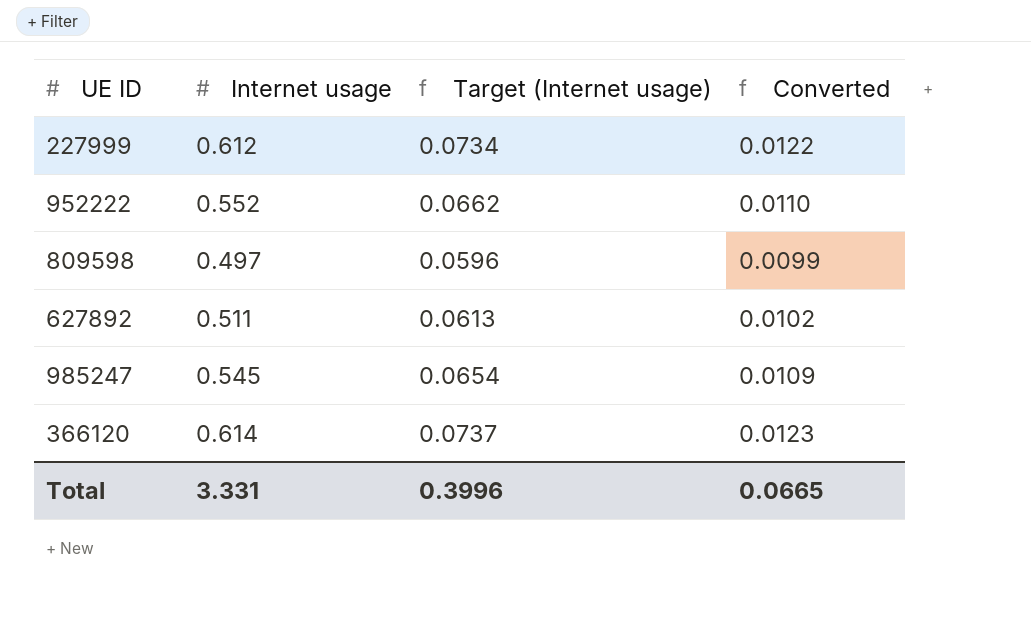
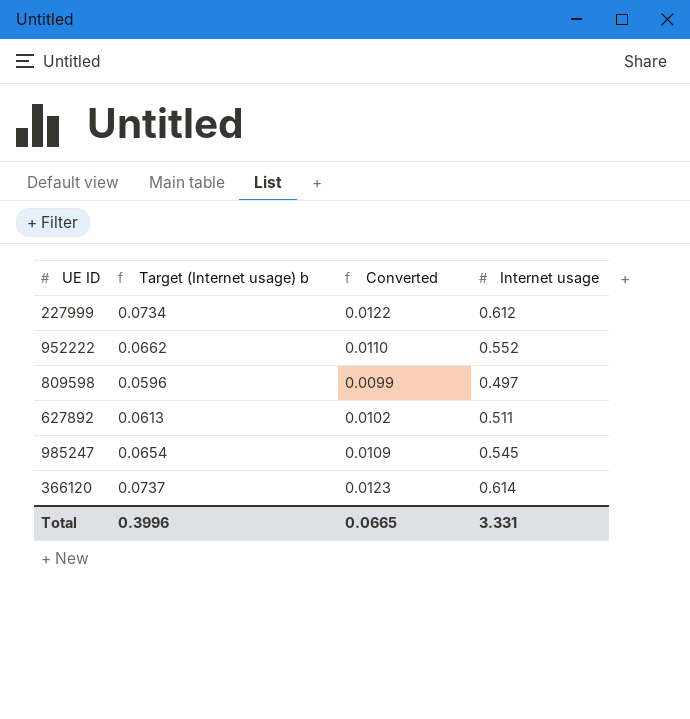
column name: Target (Internet usage) -> Target (Internet usage) b
column Internet usage | position: 2 -> 4

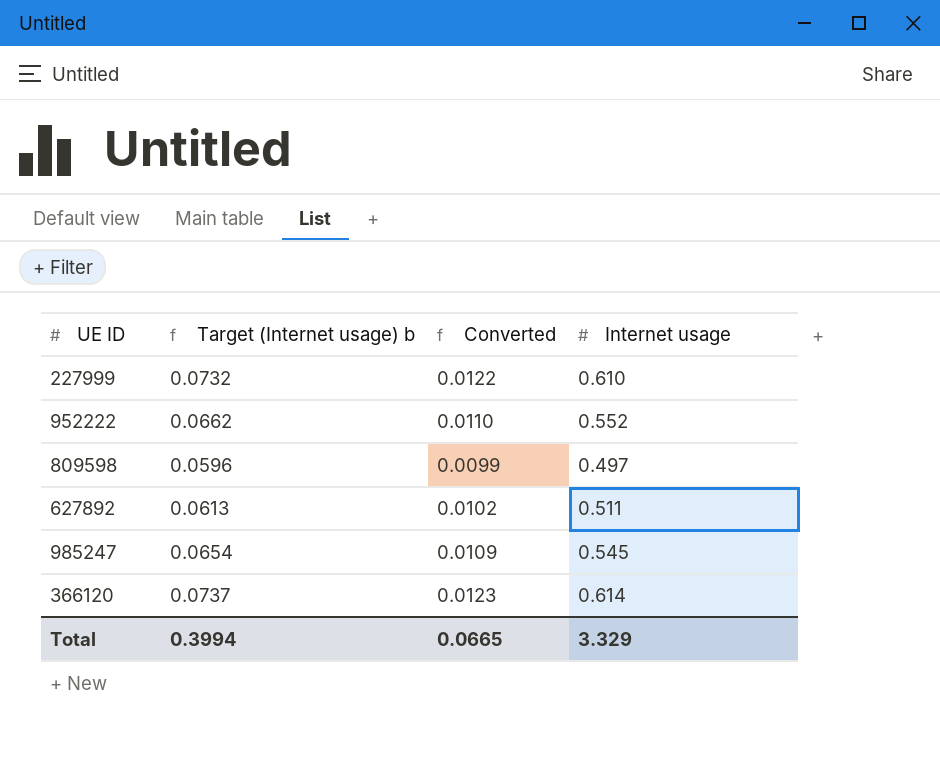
227999 | Target (Internet usage) b: 0.0734 -> 0.0732
227999 | Internet usage: 0.612 -> 0.610
Total | Target (Internet usage) b: 0.3996 -> 0.3994
Total | Internet usage: 3.331 -> 3.329

